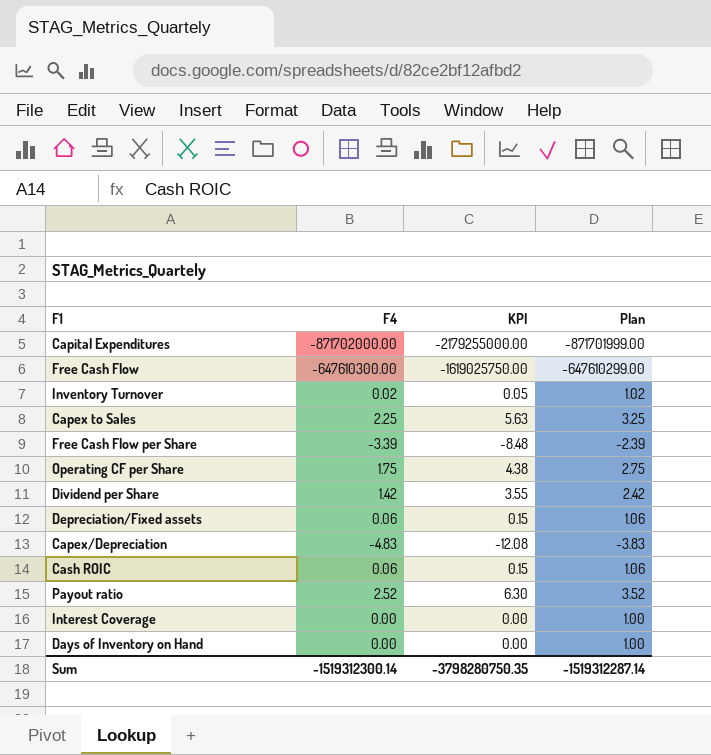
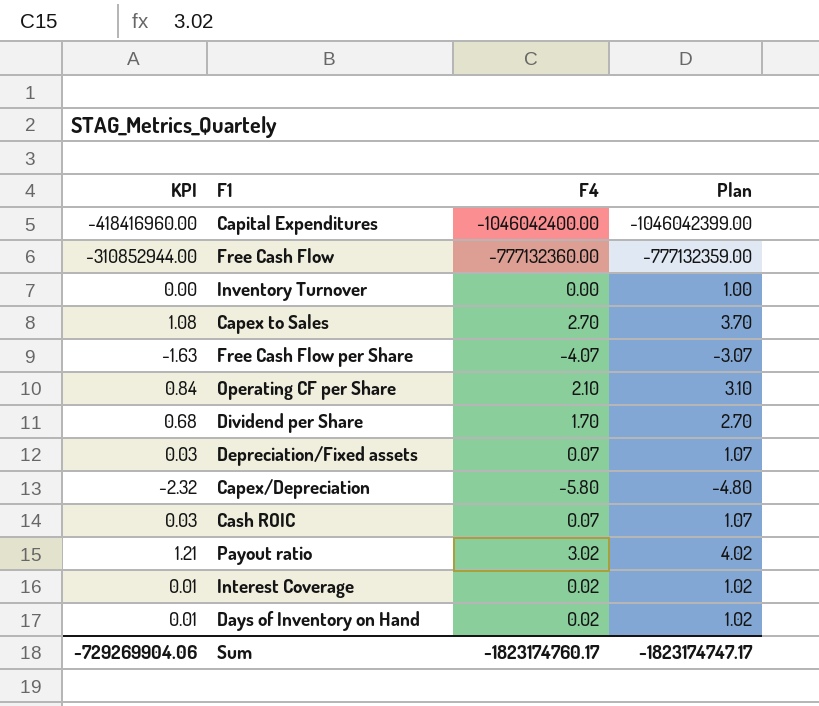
column KPI | formula: [F4] * 2.5 -> [F4] * 0.4
column KPI | position: 3 -> 1
Capital Expenditures | F4: -871702000.00 -> -1046042400.00
Capital Expenditures | Plan: -871701999.00 -> -1046042399.00
Free Cash Flow | F4: -647610300.00 -> -777132360.00
Free Cash Flow | Plan: -647610299.00 -> -777132359.00
Inventory Turnover | F4: 0.02 -> 0.00
Inventory Turnover | Plan: 1.02 -> 1.00
Capex to Sales | F4: 2.25 -> 2.70
Capex to Sales | Plan: 3.25 -> 3.70
Free Cash Flow per Share | F4: -3.39 -> -4.07
Free Cash Flow per Share | Plan: -2.39 -> -3.07
Operating CF per Share | F4: 1.75 -> 2.10
Operating CF per Share | Plan: 2.75 -> 3.10
Dividend per Share | F4: 1.42 -> 1.70
Dividend per Share | Plan: 2.42 -> 2.70
Depreciation/Fixed assets | F4: 0.06 -> 0.07
Depreciation/Fixed assets | Plan: 1.06 -> 1.07
Capex/Depreciation | F4: -4.83 -> -5.80
Capex/Depreciation | Plan: -3.83 -> -4.80
Cash ROIC | F4: 0.06 -> 0.07
Cash ROIC | Plan: 1.06 -> 1.07
Payout ratio | F4: 2.52 -> 3.02
Payout ratio | Plan: 3.52 -> 4.02
Interest Coverage | F4: 0.00 -> 0.02
Interest Coverage | Plan: 1.00 -> 1.02
Days of Inventory on Hand | F4: 0.00 -> 0.02
Days of Inventory on Hand | Plan: 1.00 -> 1.02
Sum | KPI: -3798280750.35 -> -729269904.06
Sum | F4: -1519312300.14 -> -1823174760.17
Sum | Plan: -1519312287.14 -> -1823174747.17

